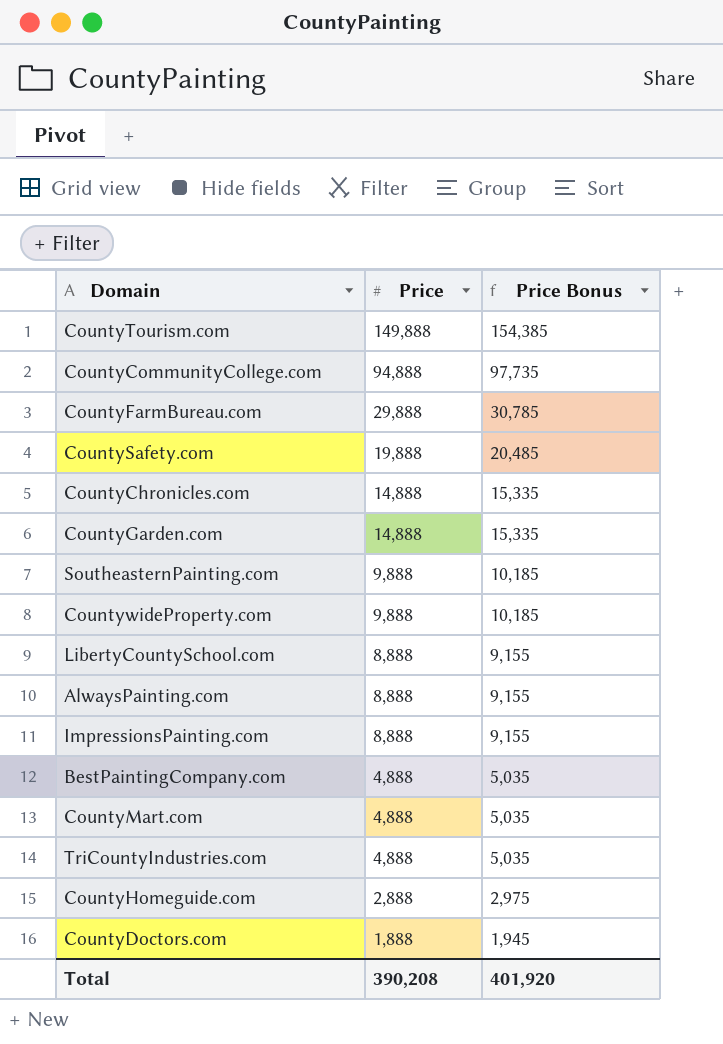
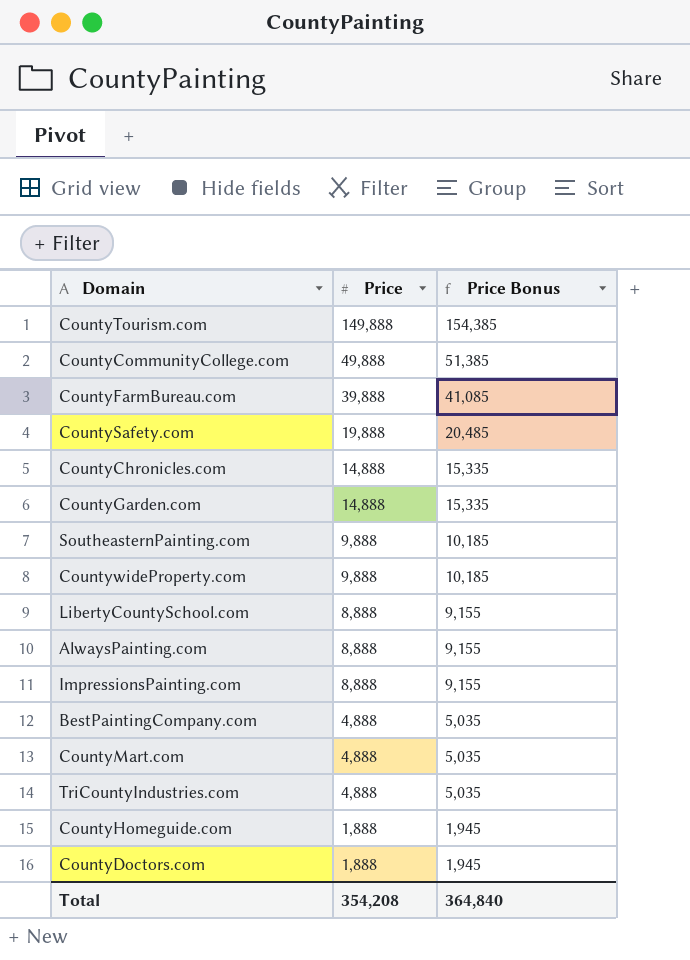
CountyCommunityCollege.com | Price: 94,888 -> 49,888
CountyCommunityCollege.com | Price Bonus: 97,735 -> 51,385
CountyFarmBureau.com | Price: 29,888 -> 39,888
CountyFarmBureau.com | Price Bonus: 30,785 -> 41,085
CountyHomeguide.com | Price: 2,888 -> 1,888
CountyHomeguide.com | Price Bonus: 2,975 -> 1,945
Total | Price: 390,208 -> 354,208
Total | Price Bonus: 401,920 -> 364,840

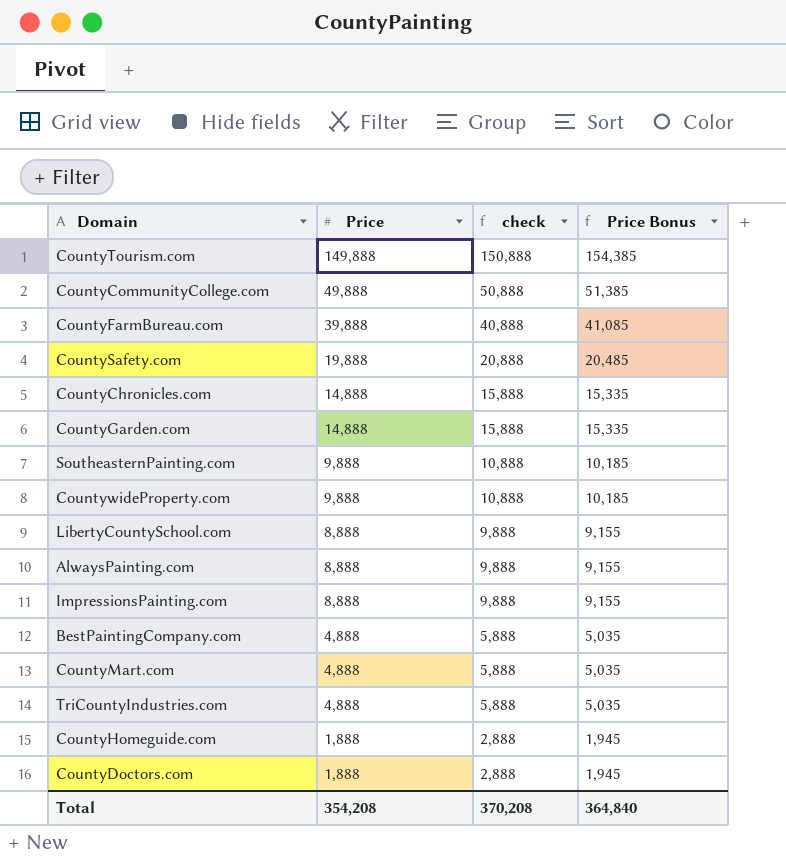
column check | formula: none -> [Price] + 1000

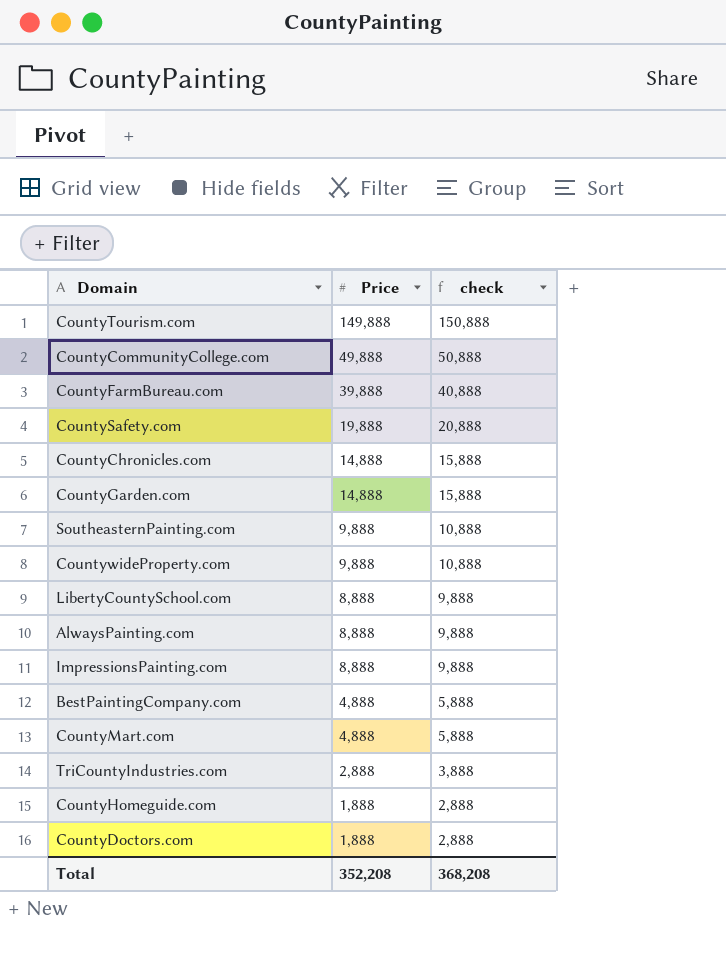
column Price Bonus | formula: [Price] * 1.03 -> none
TriCountyIndustries.com | Price: 4,888 -> 2,888
TriCountyIndustries.com | check: 5,888 -> 3,888
Total | Price: 354,208 -> 352,208
Total | check: 370,208 -> 368,208

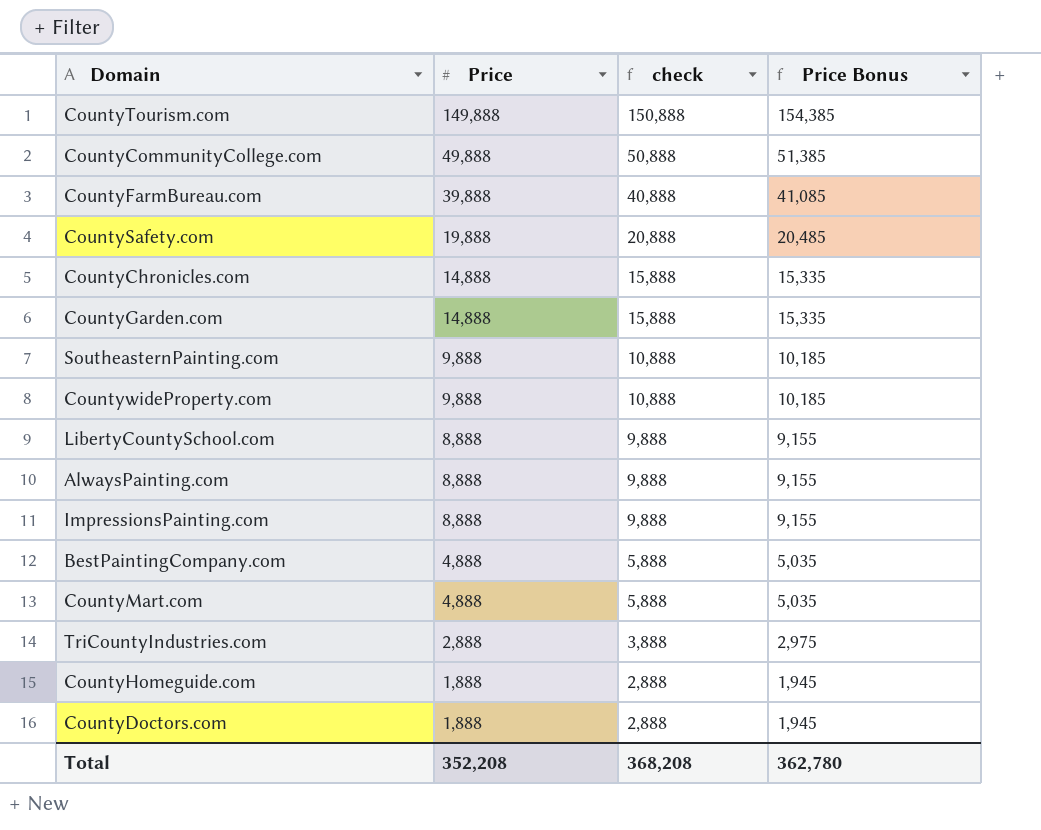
column Price Bonus | formula: none -> [Price] * 1.03

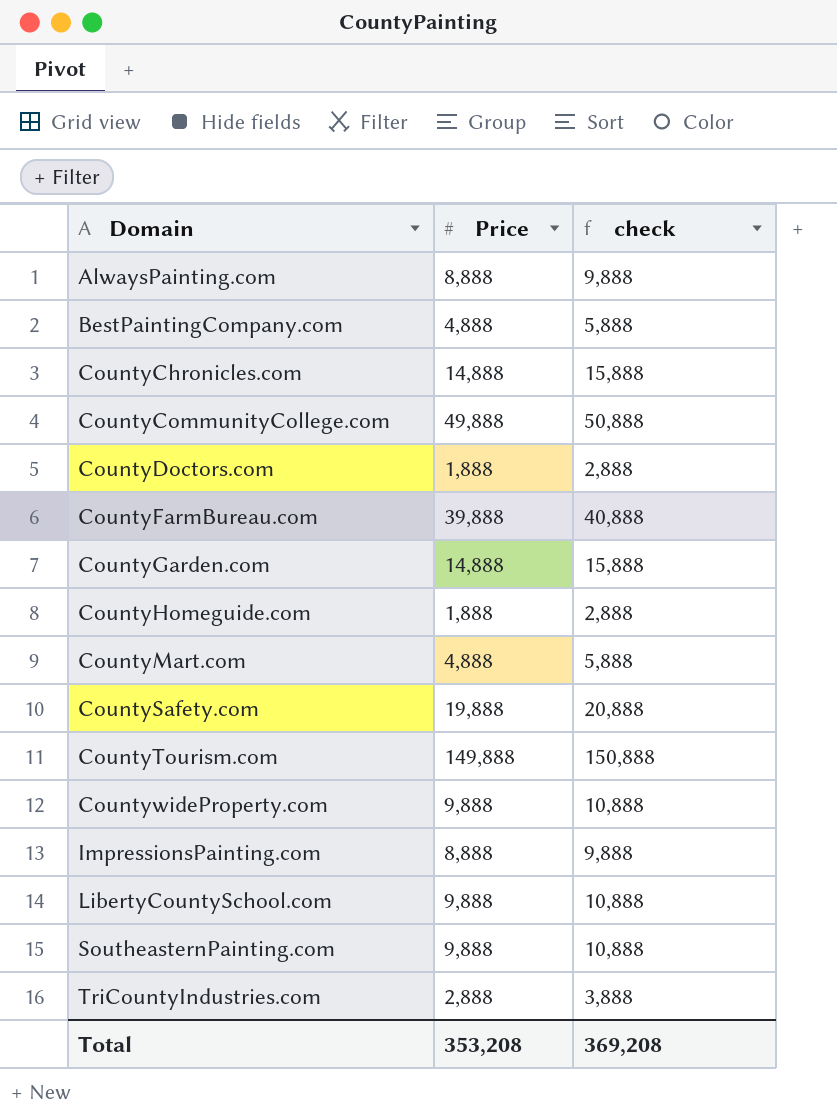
row order: Price descending -> Domain ascending
column Price Bonus | formula: [Price] * 1.03 -> none
LibertyCountySchool.com | Price: 8,888 -> 9,888
LibertyCountySchool.com | check: 9,888 -> 10,888
Total | Price: 352,208 -> 353,208
Total | check: 368,208 -> 369,208

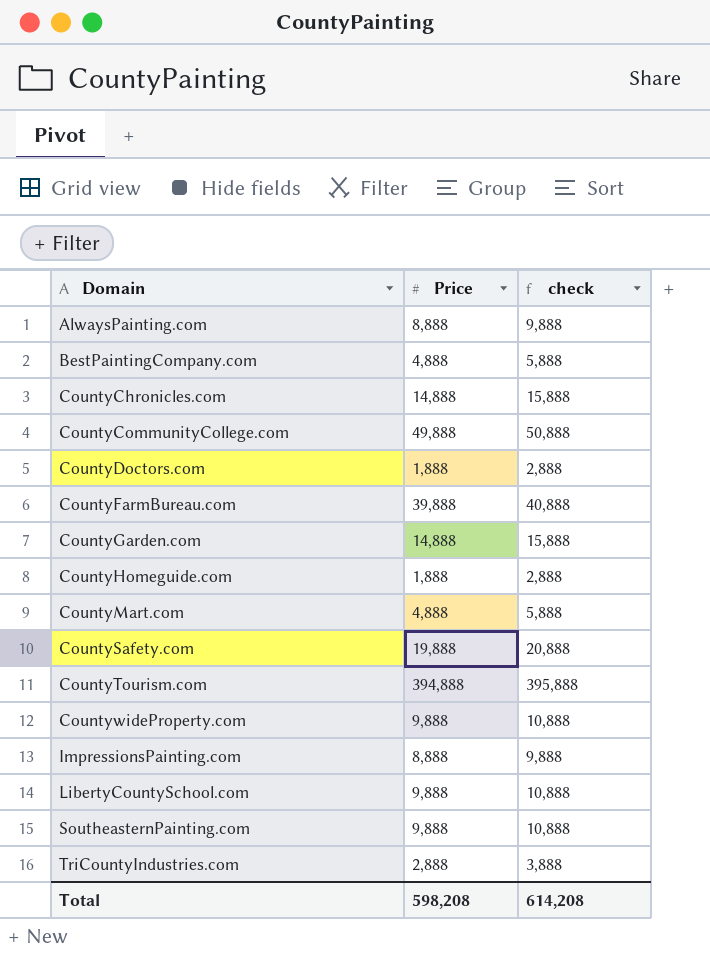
CountyTourism.com | Price: 149,888 -> 394,888
CountyTourism.com | check: 150,888 -> 395,888
Total | Price: 353,208 -> 598,208
Total | check: 369,208 -> 614,208

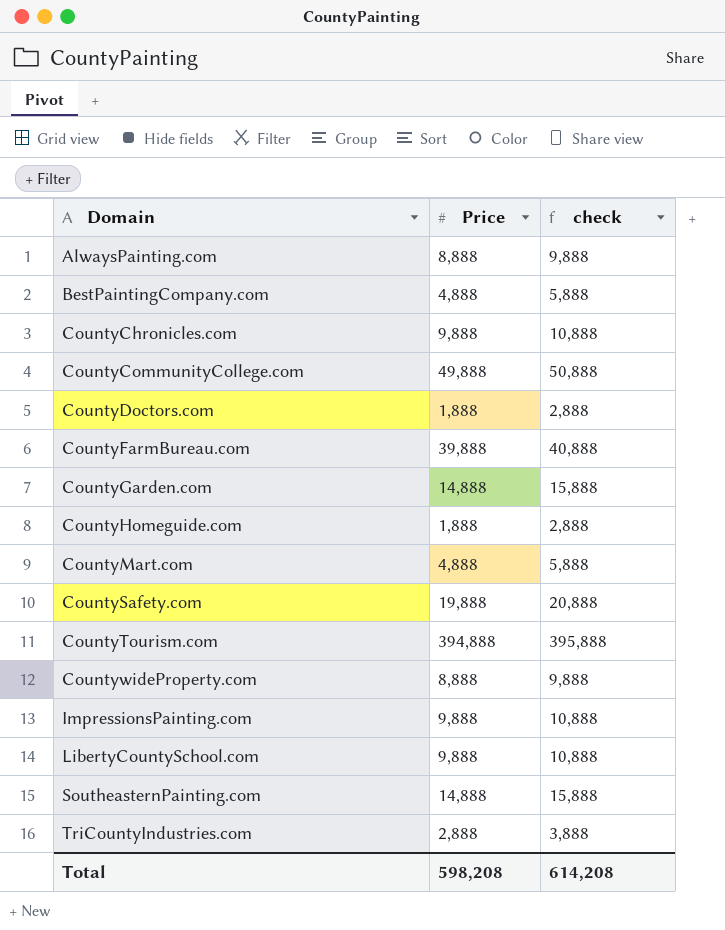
CountyChronicles.com | Price: 14,888 -> 9,888
CountyChronicles.com | check: 15,888 -> 10,888
CountywideProperty.com | Price: 9,888 -> 8,888
CountywideProperty.com | check: 10,888 -> 9,888
ImpressionsPainting.com | Price: 8,888 -> 9,888
ImpressionsPainting.com | check: 9,888 -> 10,888
SoutheasternPainting.com | Price: 9,888 -> 14,888
SoutheasternPainting.com | check: 10,888 -> 15,888

